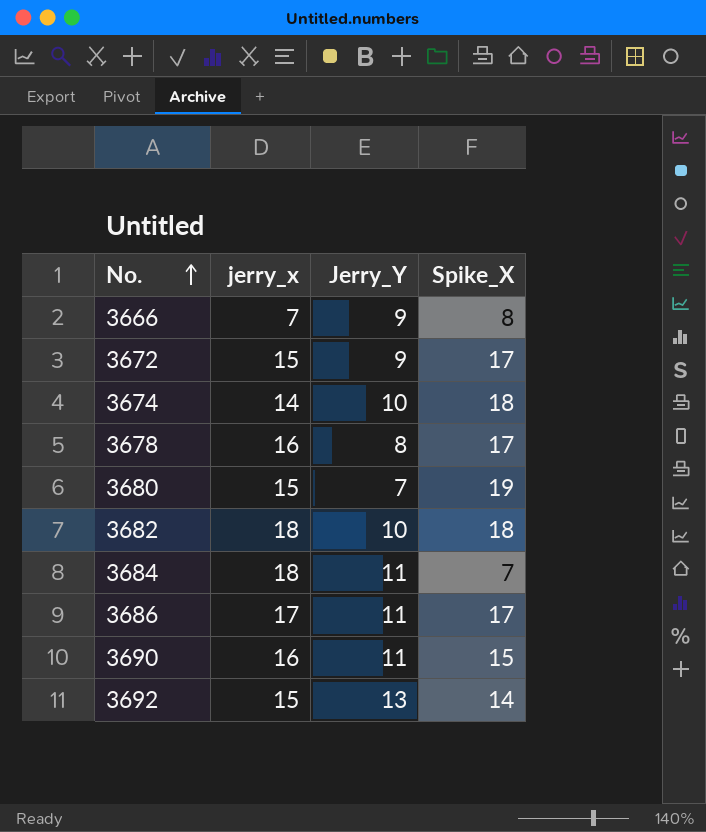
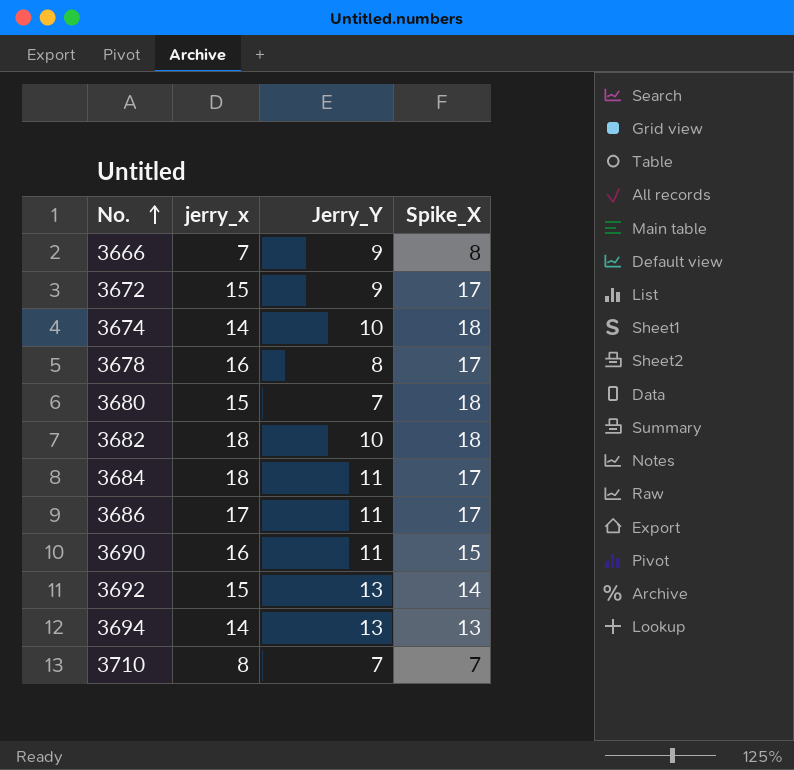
3680 | Spike_X: 19 -> 18
3684 | Spike_X: 7 -> 17
row 3694: none -> 14 | 13 | 13
row 3710: none -> 8 | 7 | 7

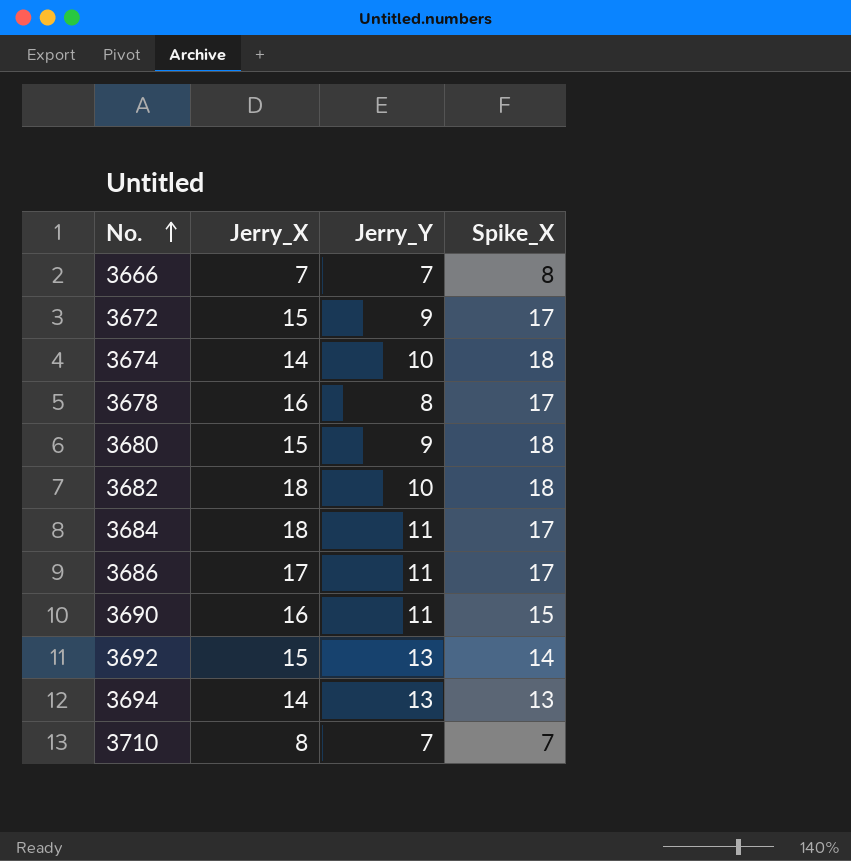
column name: jerry_x -> Jerry_X
3666 | Jerry_Y: 9 -> 7
3680 | Jerry_Y: 7 -> 9

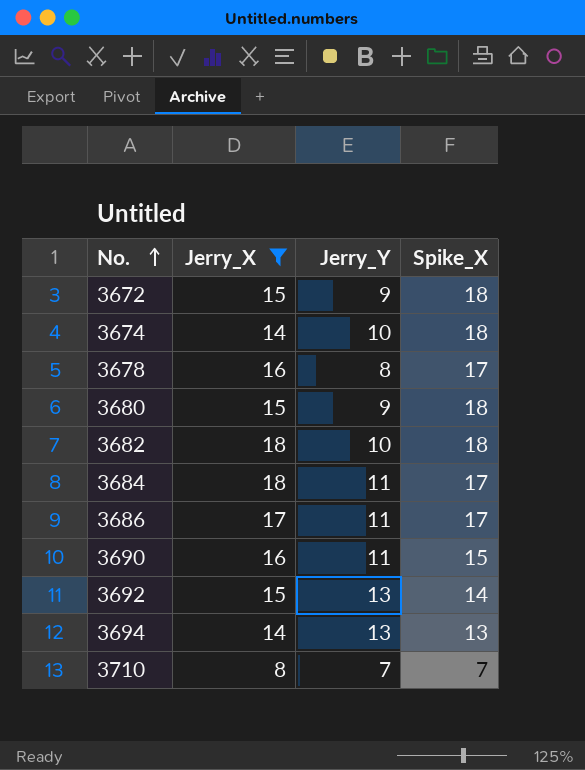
filter: none -> Jerry_X != 7
3672 | Spike_X: 17 -> 18

